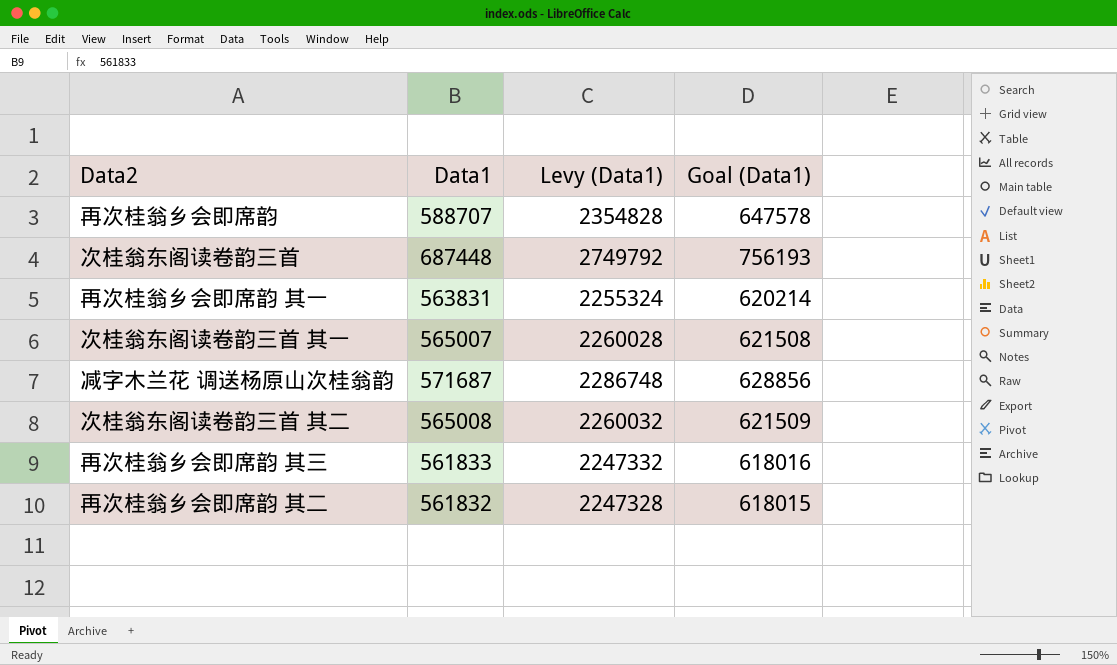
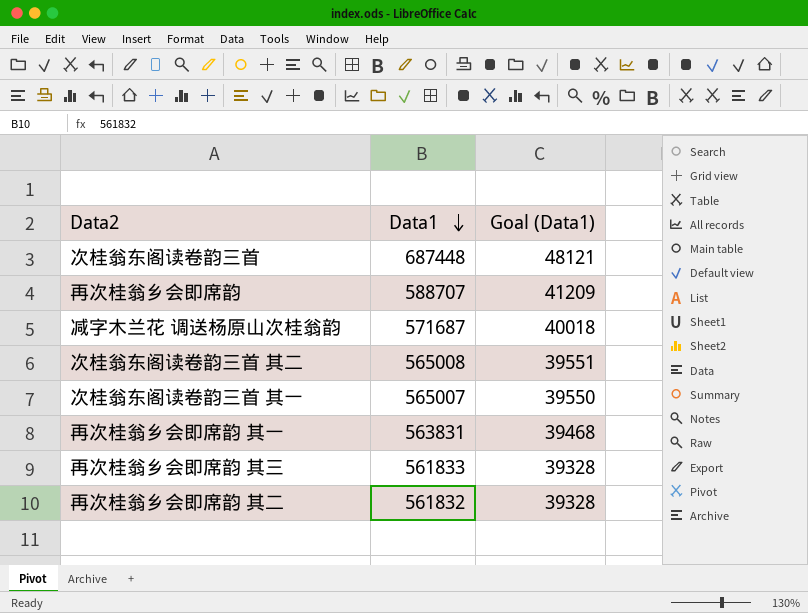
row order: none -> Data1 descending
column Levy (Data1) | formula: [Data1] * 4 -> none
column Goal (Data1) | formula: [Data1] * 1.1 -> [Data1] * 0.07

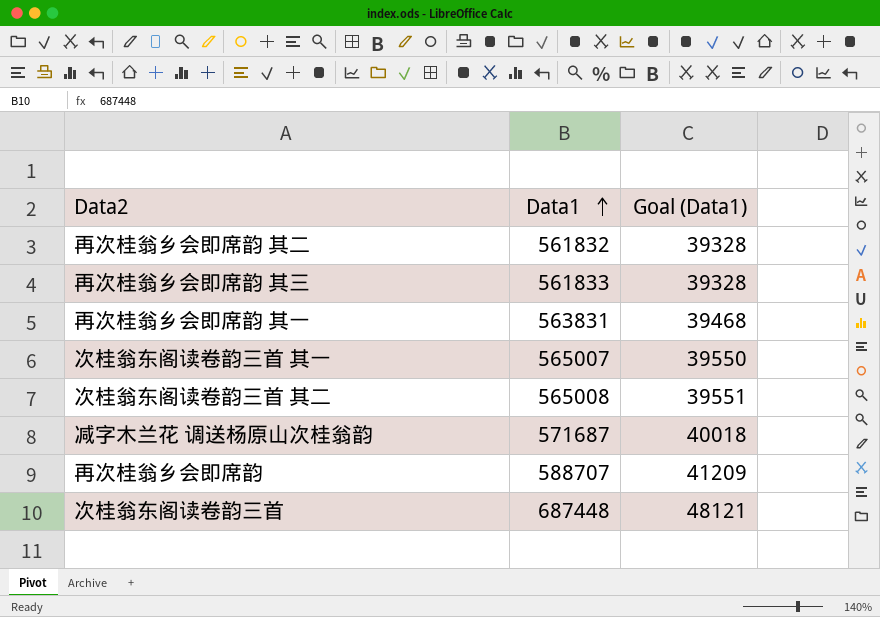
row order: Data1 descending -> Data1 ascending

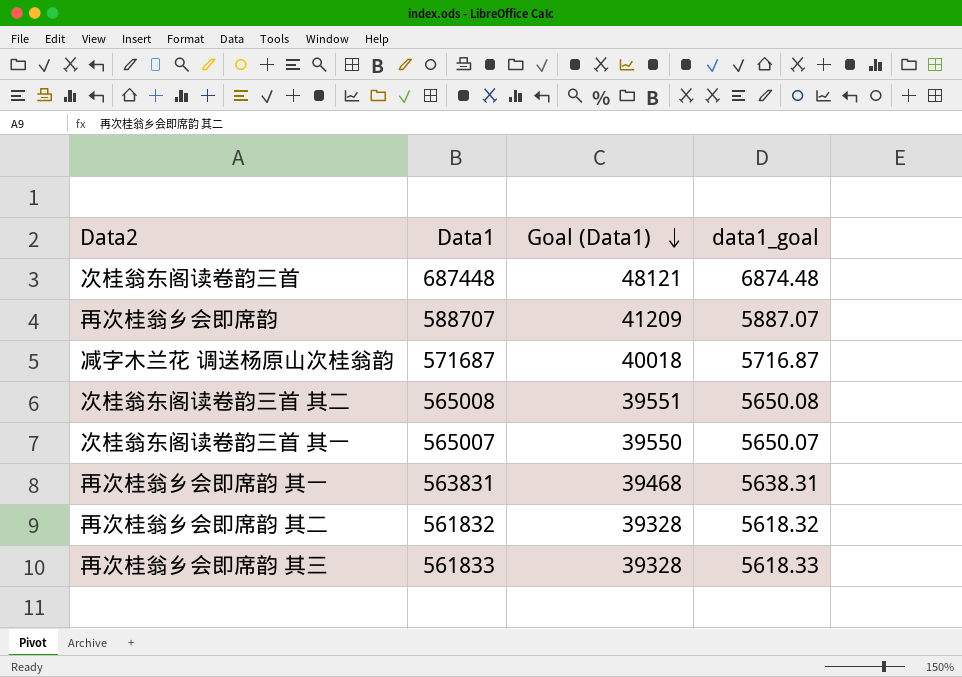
row order: Data1 ascending -> Goal (Data1) descending
column data1_goal | formula: none -> [Data1] * 0.01

